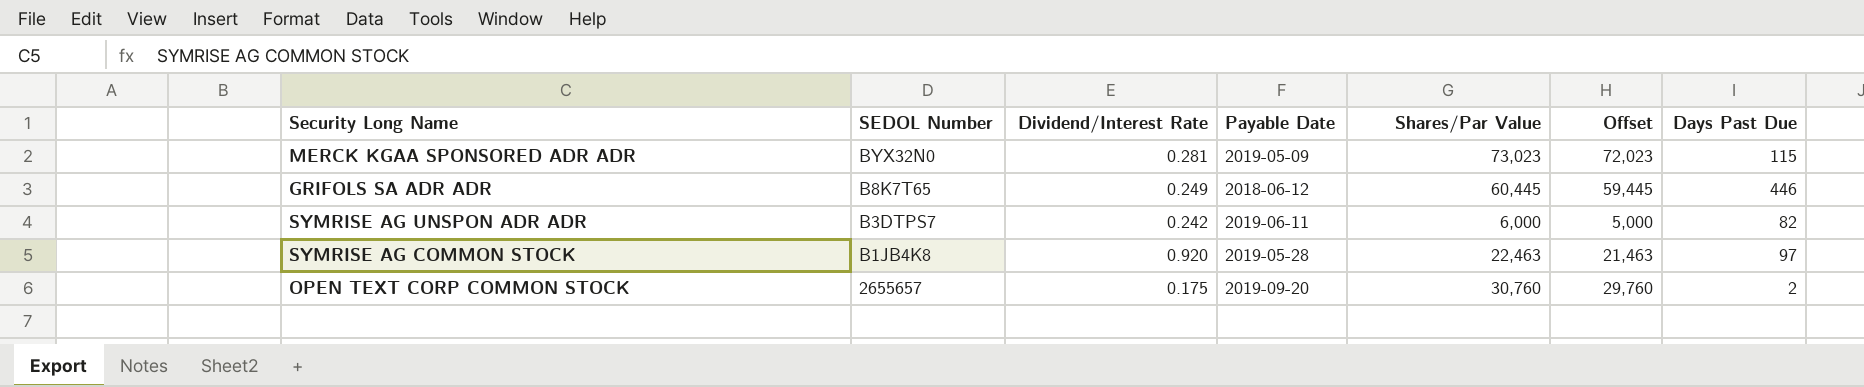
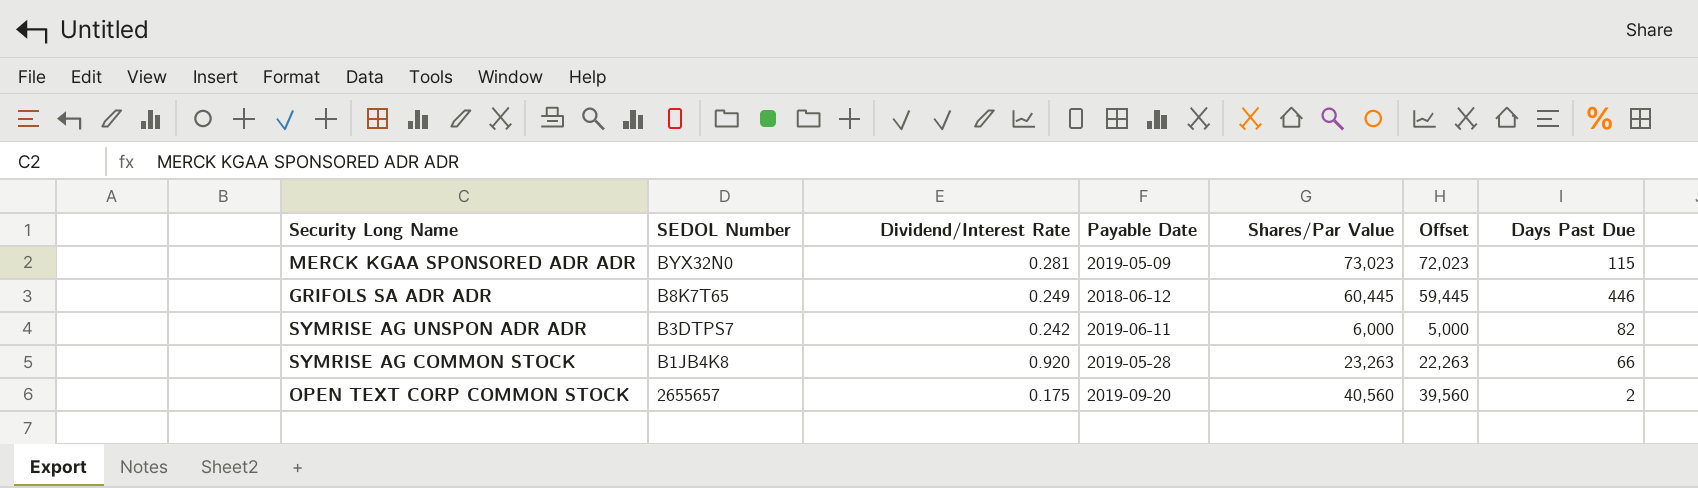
SYMRISE AG COMMON STOCK | Shares/Par Value: 22,463 -> 23,263
SYMRISE AG COMMON STOCK | Offset: 21,463 -> 22,263
SYMRISE AG COMMON STOCK | Days Past Due: 97 -> 66
OPEN TEXT CORP COMMON STOCK | Shares/Par Value: 30,760 -> 40,560
OPEN TEXT CORP COMMON STOCK | Offset: 29,760 -> 39,560

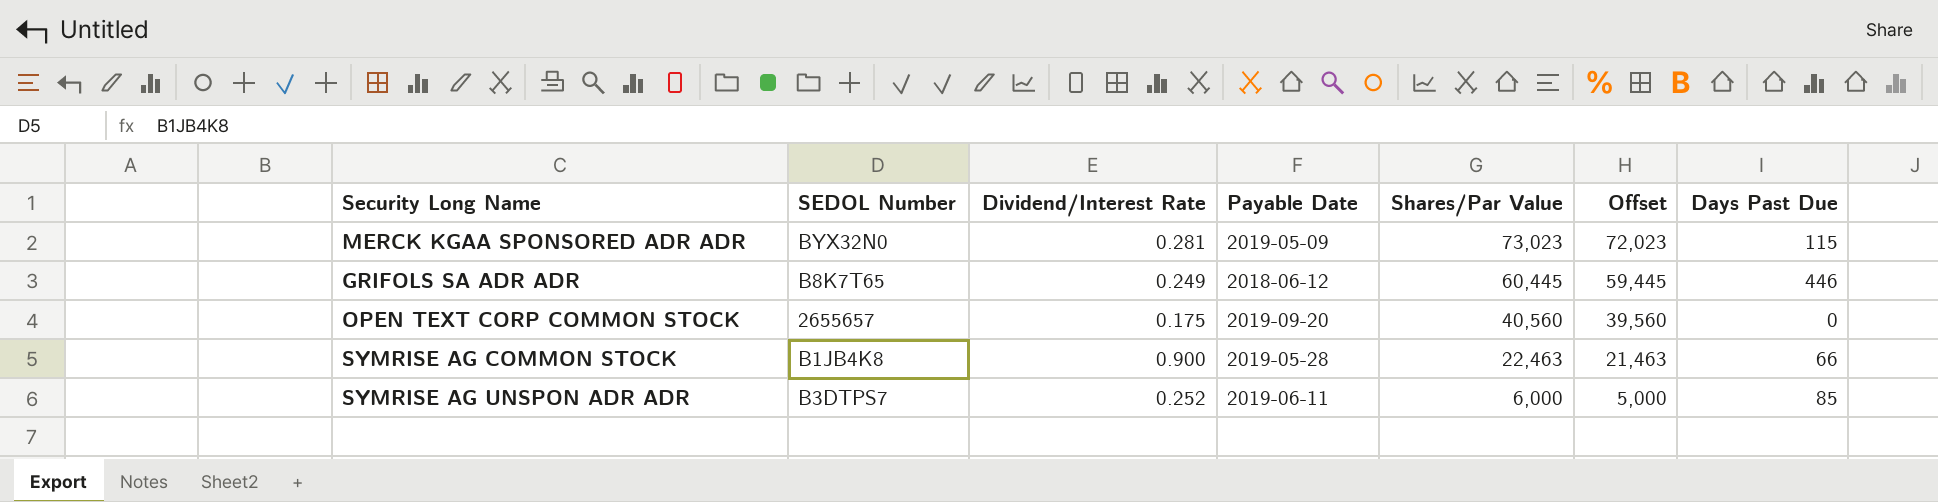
row order: SEDOL Number descending -> Shares/Par Value descending
OPEN TEXT CORP COMMON STOCK | Days Past Due: 2 -> 0
SYMRISE AG COMMON STOCK | Dividend/Interest Rate: 0.920 -> 0.900
SYMRISE AG COMMON STOCK | Shares/Par Value: 23,263 -> 22,463
SYMRISE AG COMMON STOCK | Offset: 22,263 -> 21,463
SYMRISE AG UNSPON ADR ADR | Dividend/Interest Rate: 0.242 -> 0.252
SYMRISE AG UNSPON ADR ADR | Days Past Due: 82 -> 85

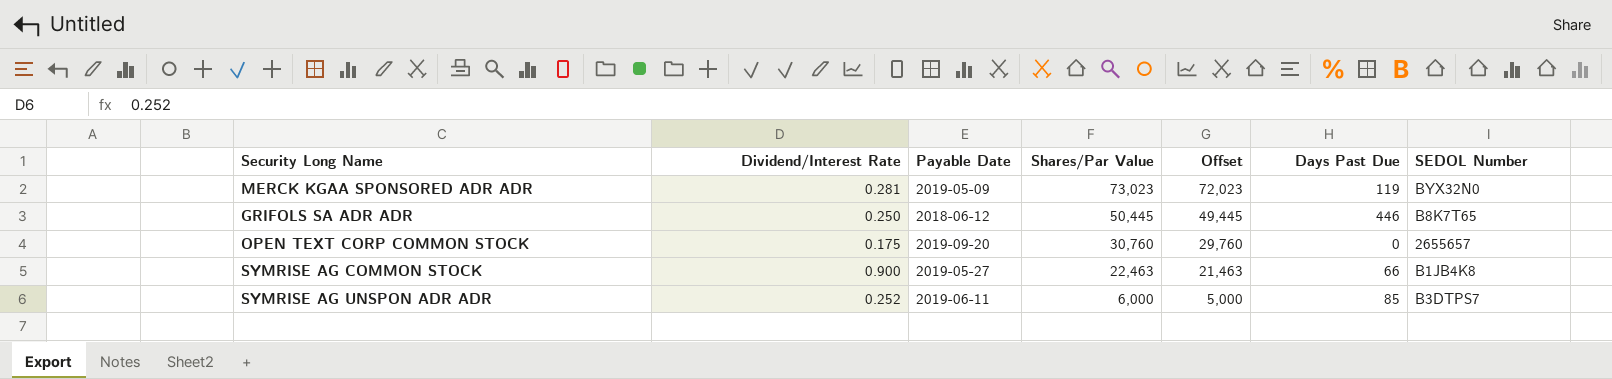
column SEDOL Number | position: 2 -> 7
MERCK KGAA SPONSORED ADR ADR | Days Past Due: 115 -> 119
GRIFOLS SA ADR ADR | Dividend/Interest Rate: 0.249 -> 0.250
GRIFOLS SA ADR ADR | Shares/Par Value: 60,445 -> 50,445
GRIFOLS SA ADR ADR | Offset: 59,445 -> 49,445
OPEN TEXT CORP COMMON STOCK | Shares/Par Value: 40,560 -> 30,760
OPEN TEXT CORP COMMON STOCK | Offset: 39,560 -> 29,760
SYMRISE AG COMMON STOCK | Payable Date: 2019-05-28 -> 2019-05-27

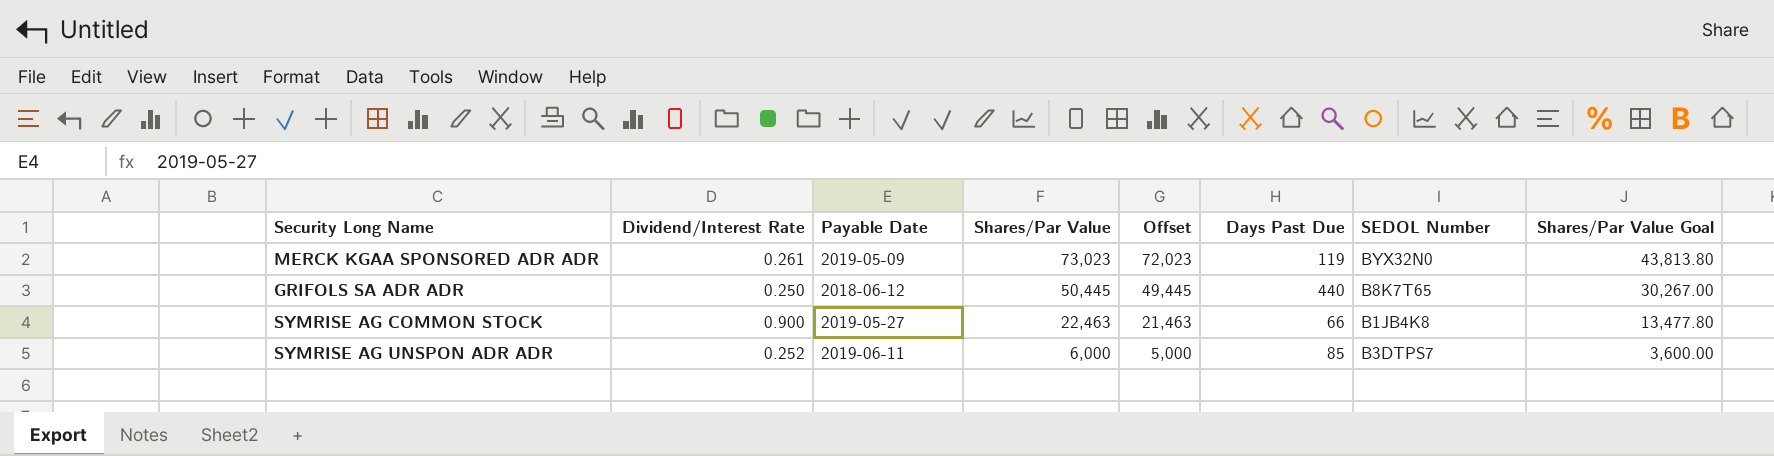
column Shares/Par Value Goal | formula: none -> [Shares/Par Value] * 0.6
row OPEN TEXT CORP COMMON STOCK: 0.175 | 2019-09-20 | 30,760 | 29,760 | 0 | 2655657 -> none
MERCK KGAA SPONSORED ADR ADR | Dividend/Interest Rate: 0.281 -> 0.261
GRIFOLS SA ADR ADR | Days Past Due: 446 -> 440

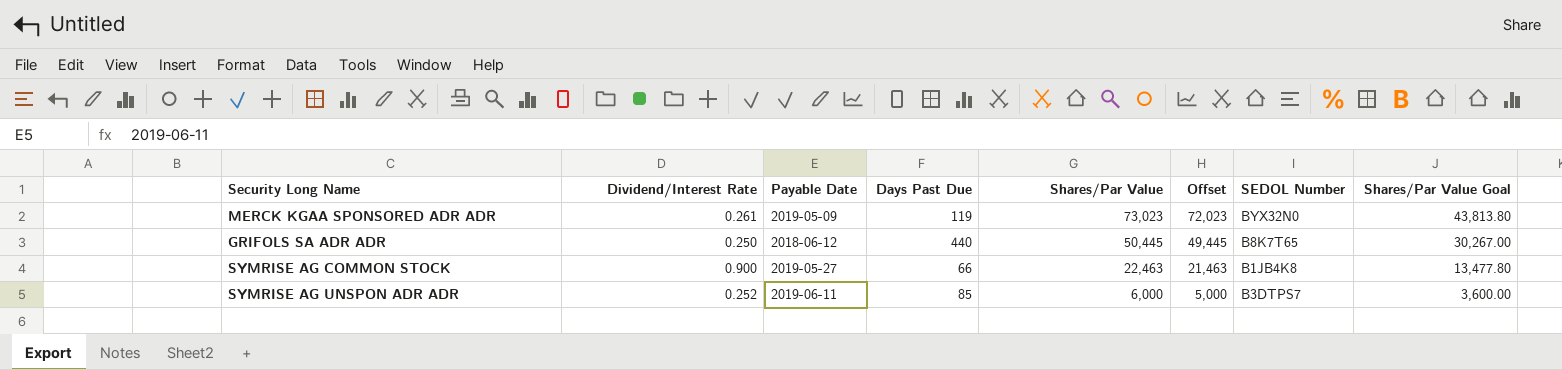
column Days Past Due | position: 6 -> 4

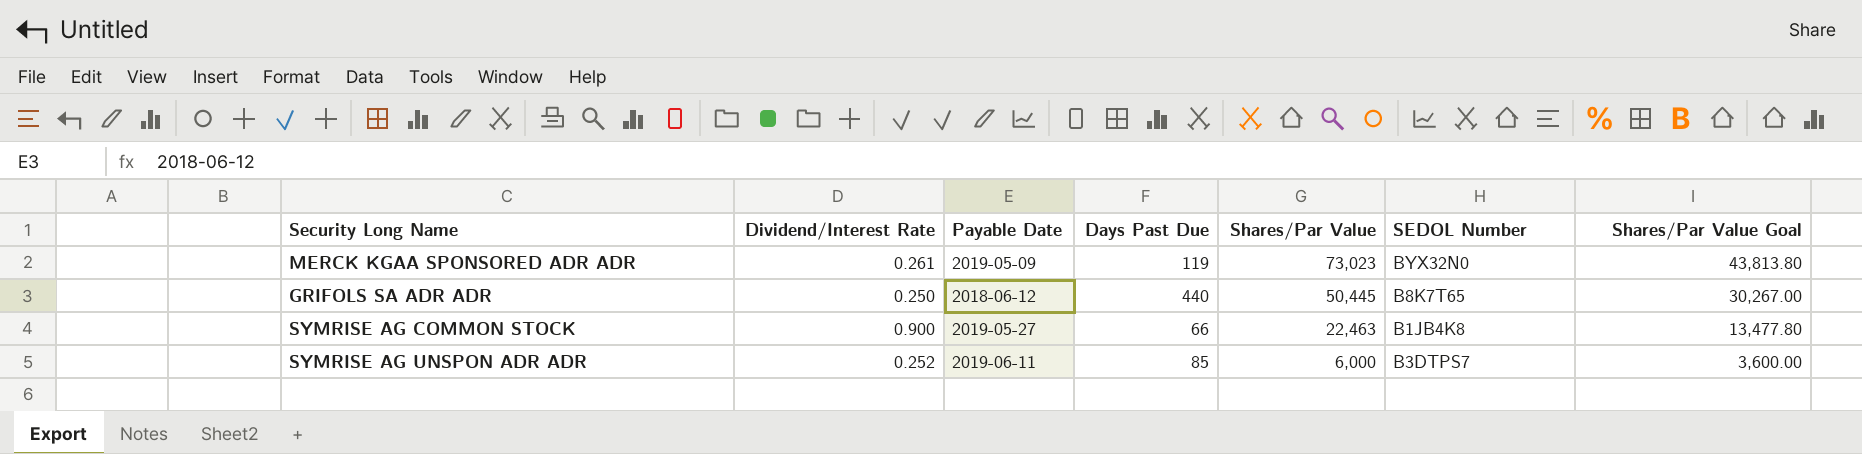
column Offset | formula: [Shares/Par Value] - 1000 -> none

